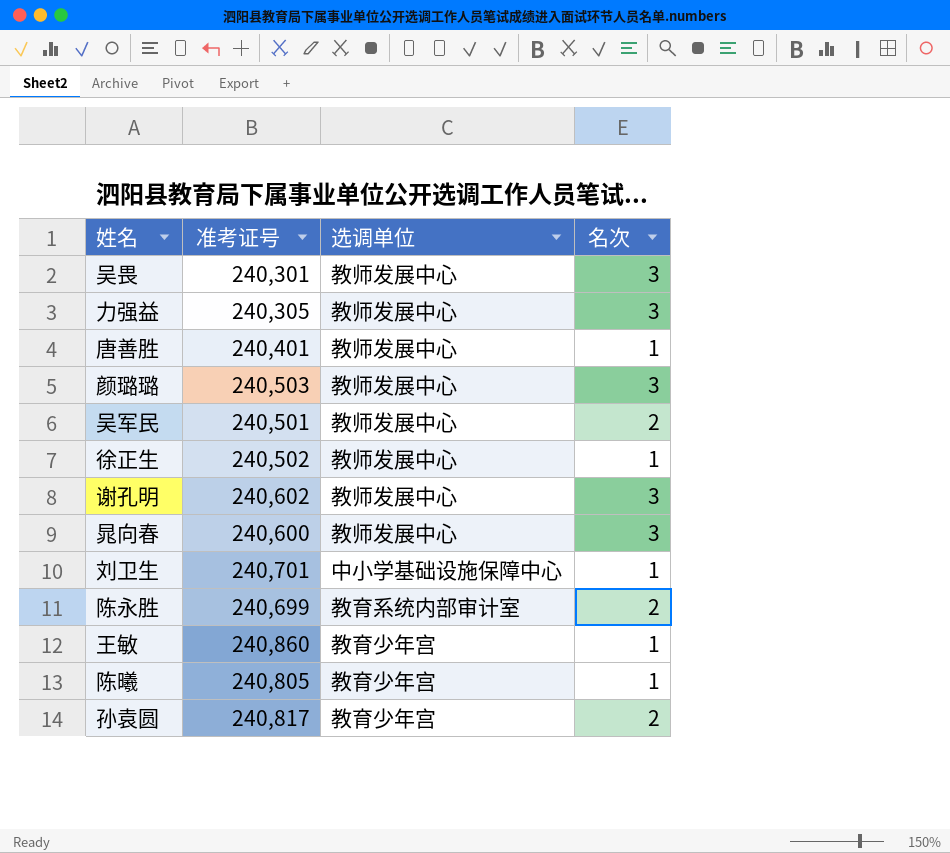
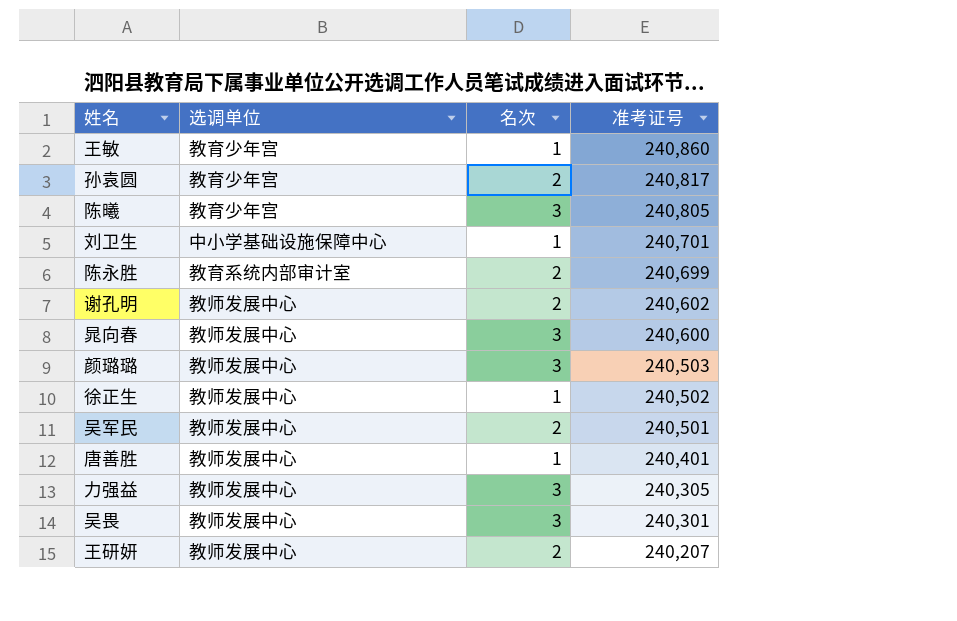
row order: none -> 准考证号 descending
column 准考证号 | position: 2 -> 4
陈曦 | 名次: 1 -> 3
谢孔明 | 名次: 3 -> 2
row 王研妍: none -> 教师发展中心 | 2 | 240,207

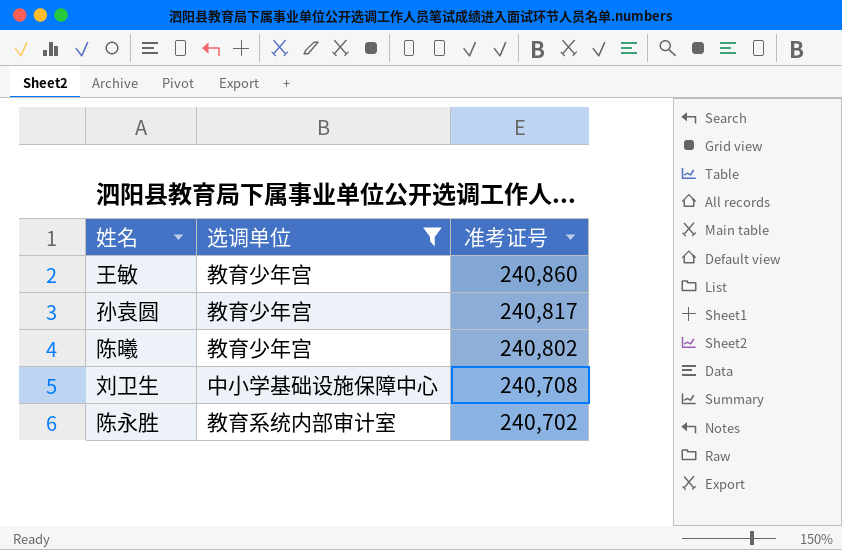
filter: none -> 选调单位 != 教师发展中心
column 名次 | position: 3 -> none
陈曦 | 准考证号: 240,805 -> 240,802
刘卫生 | 准考证号: 240,701 -> 240,708
陈永胜 | 准考证号: 240,699 -> 240,702

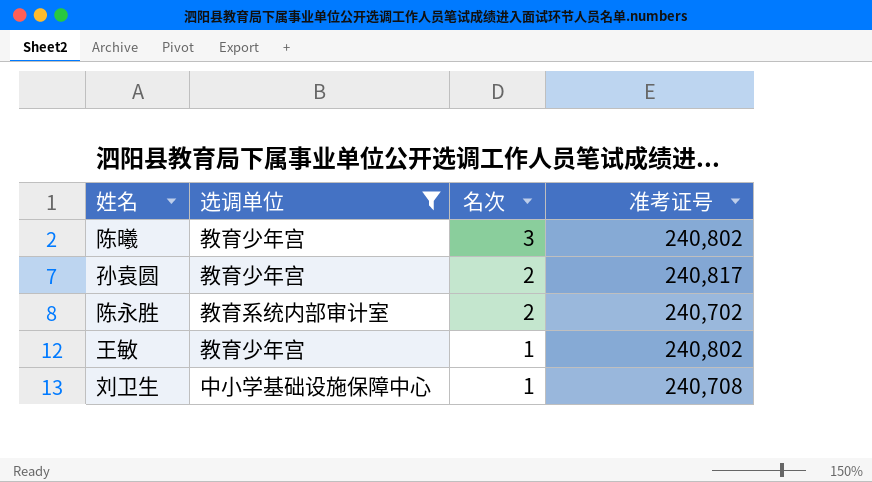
row order: 准考证号 descending -> 名次 descending
column 名次 | position: none -> 3
王敏 | 准考证号: 240,860 -> 240,802

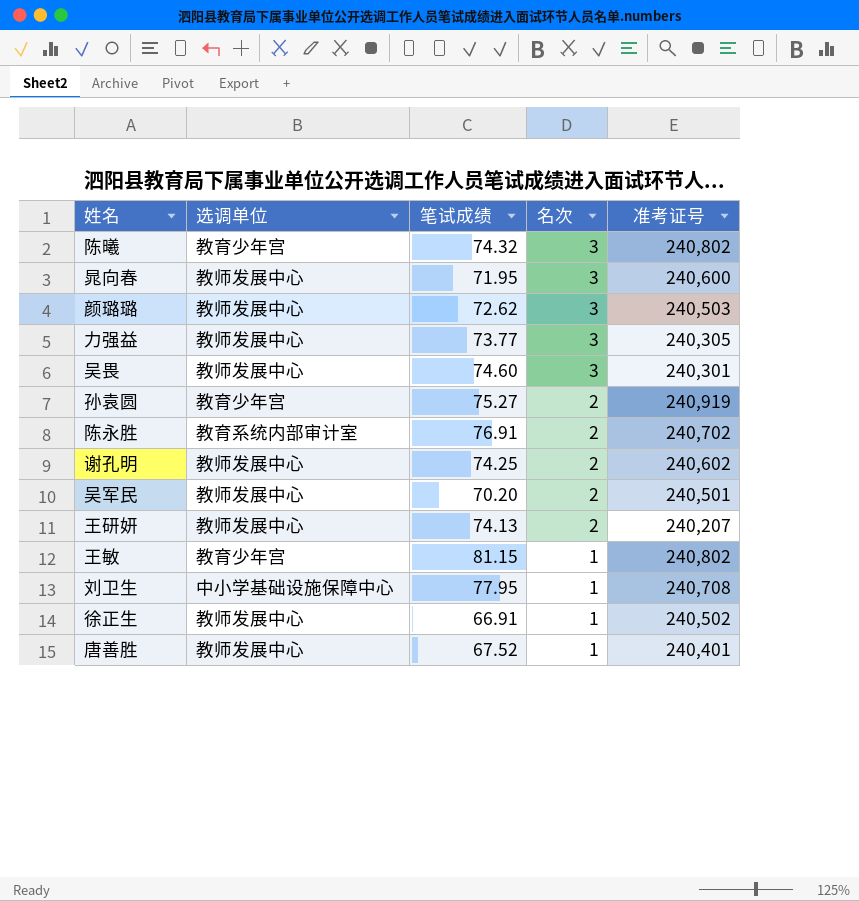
filter: 选调单位 != 教师发展中心 -> none
column 笔试成绩 | position: none -> 3
孙袁圆 | 准考证号: 240,817 -> 240,919

